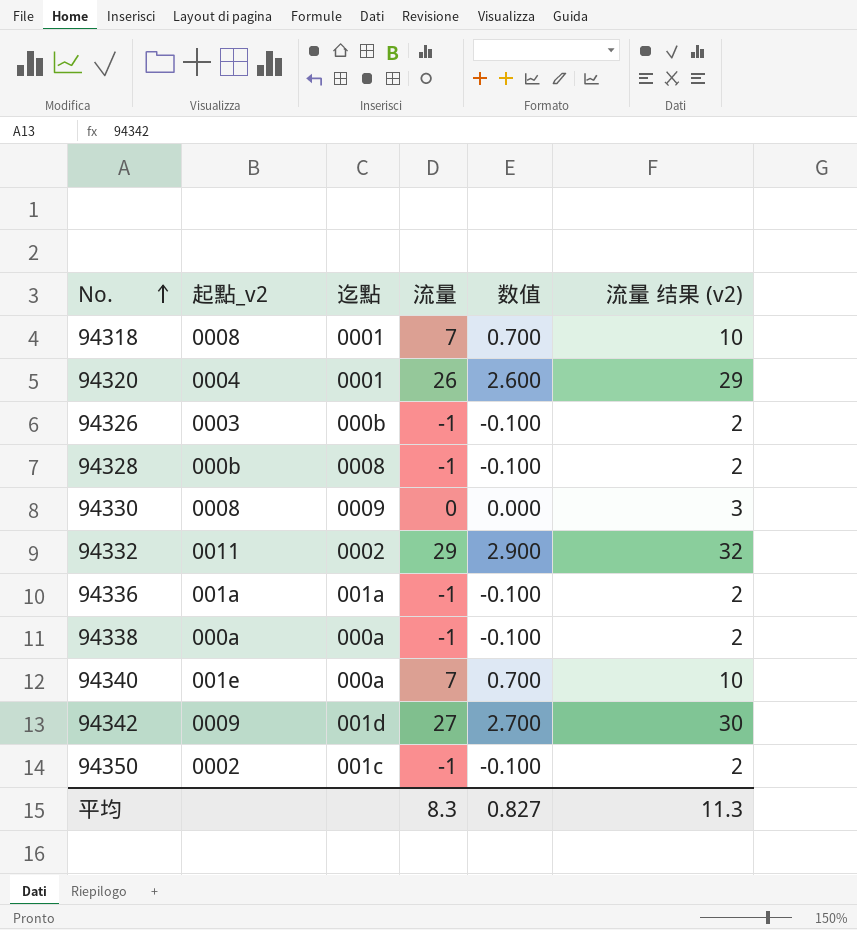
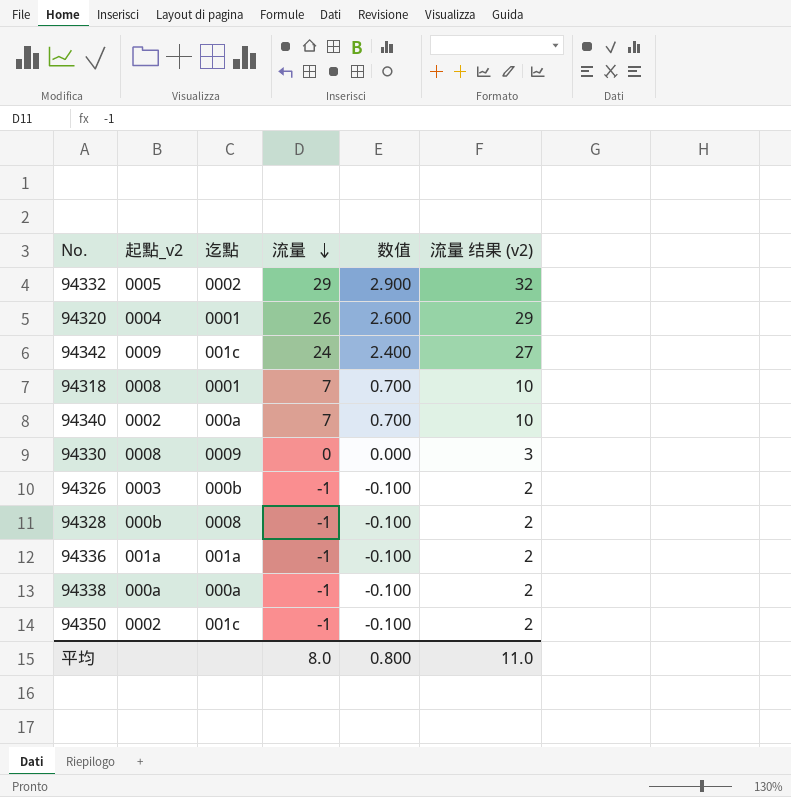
row order: No. ascending -> 流量 descending
94332 | 起點_v2: 0011 -> 0005
94342 | 迄點: 001d -> 001c
94342 | 流量: 27 -> 24
94342 | 数值: 2.700 -> 2.400
94342 | 流量 结果 (v2): 30 -> 27
94340 | 起點_v2: 001e -> 0002
平均 | 流量: 8.3 -> 8.0
平均 | 数值: 0.827 -> 0.800
平均 | 流量 结果 (v2): 11.3 -> 11.0

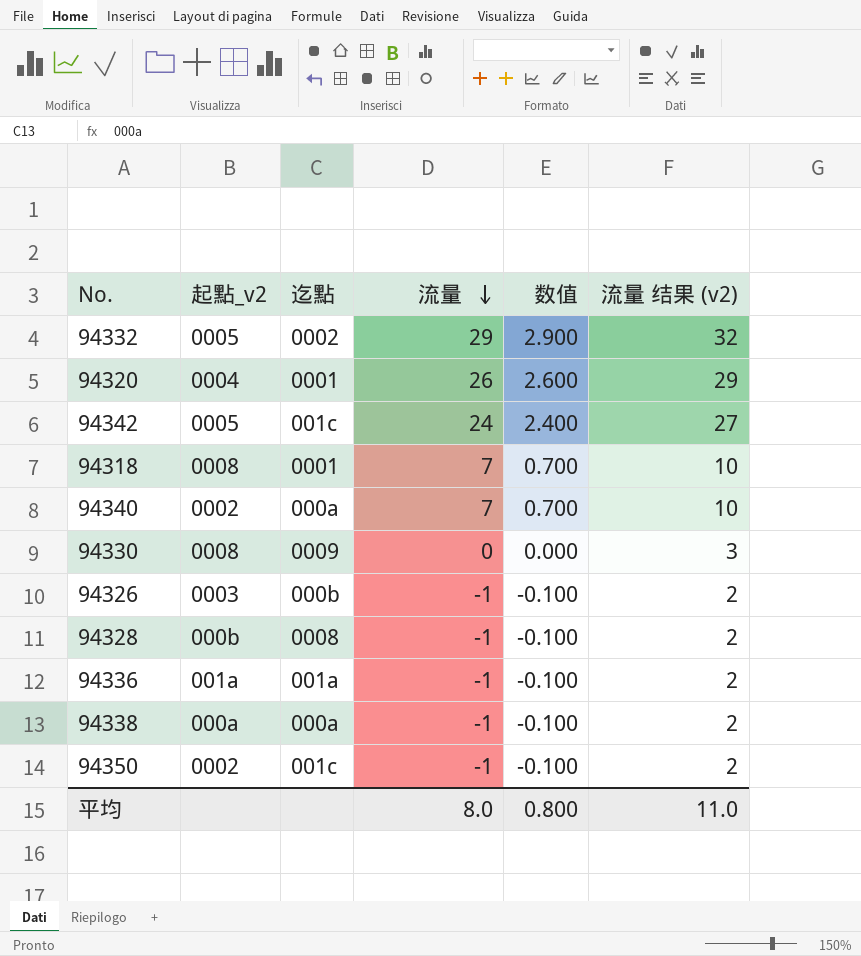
94342 | 起點_v2: 0009 -> 0005

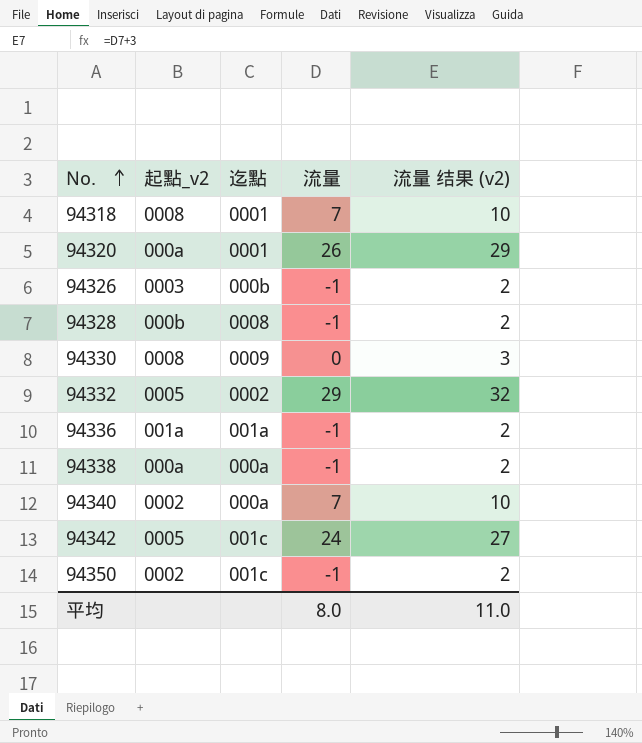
row order: 流量 descending -> No. ascending
column 数值 | formula: [流量] * 0.1 -> none
94320 | 起點_v2: 0004 -> 000a

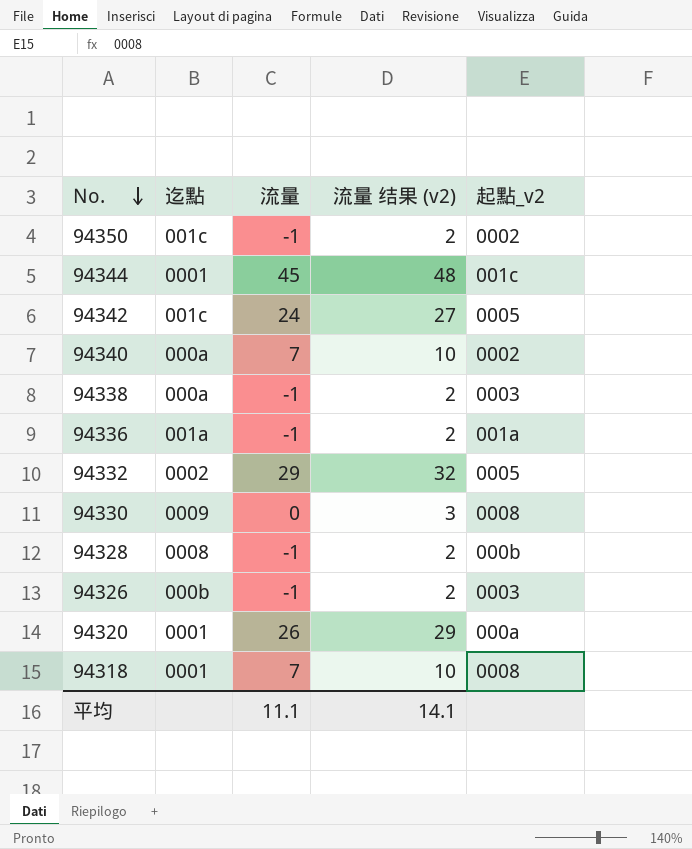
row order: No. ascending -> No. descending
column 起點_v2 | position: 2 -> 5
row 94344: none -> 0001 | 45 | 48 | 001c
94338 | 起點_v2: 000a -> 0003
平均 | 流量: 8.0 -> 11.1
平均 | 流量 结果 (v2): 11.0 -> 14.1

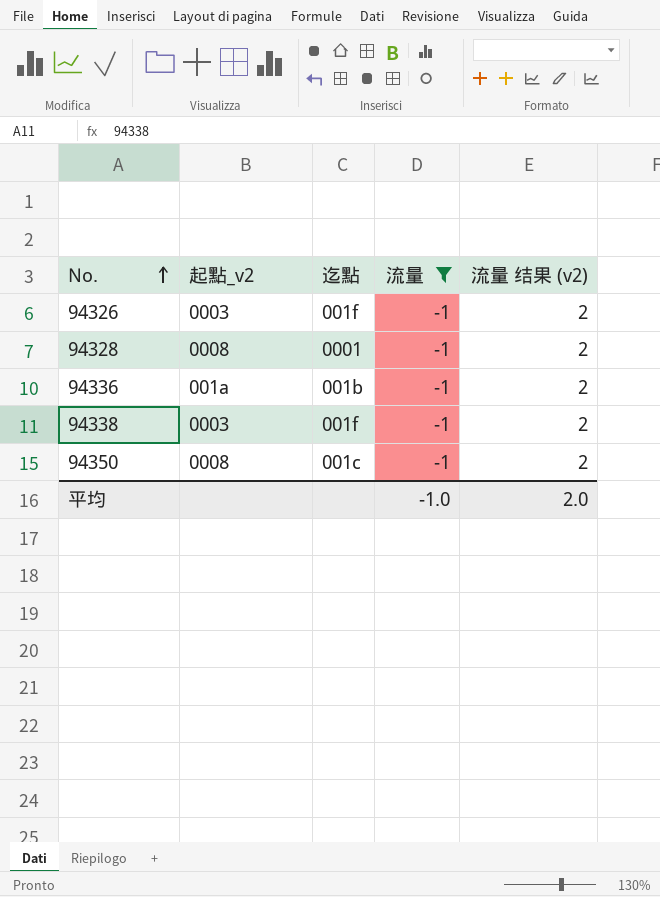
filter: none -> 流量 = -1
row order: No. descending -> No. ascending
column 起點_v2 | position: 5 -> 2
94326 | 迄點: 000b -> 001f
94328 | 起點_v2: 000b -> 0008
94328 | 迄點: 0008 -> 0001
94336 | 迄點: 001a -> 001b
94338 | 迄點: 000a -> 001f
94350 | 起點_v2: 0002 -> 0008
平均 | 流量: 11.1 -> -1.0
平均 | 流量 结果 (v2): 14.1 -> 2.0

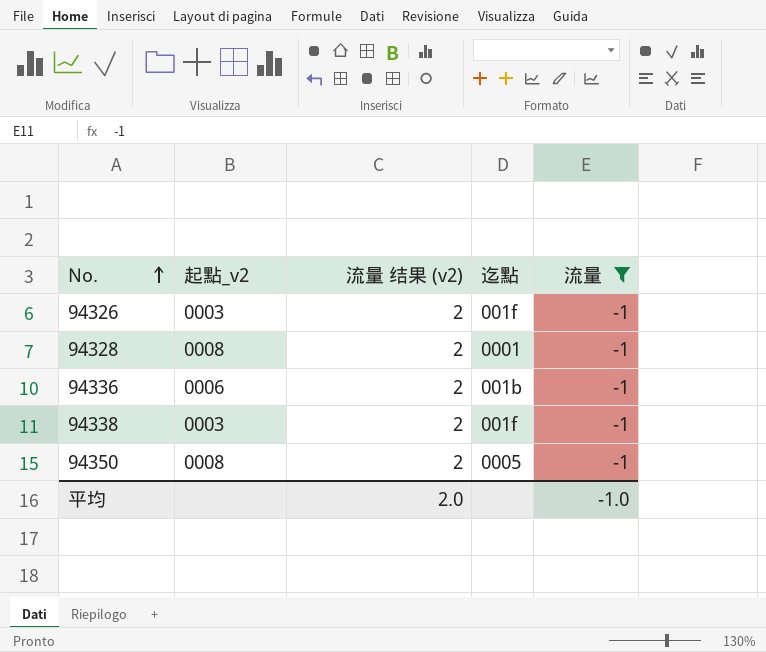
column 流量 结果 (v2) | position: 5 -> 3
94336 | 起點_v2: 001a -> 0006
94350 | 迄點: 001c -> 0005

